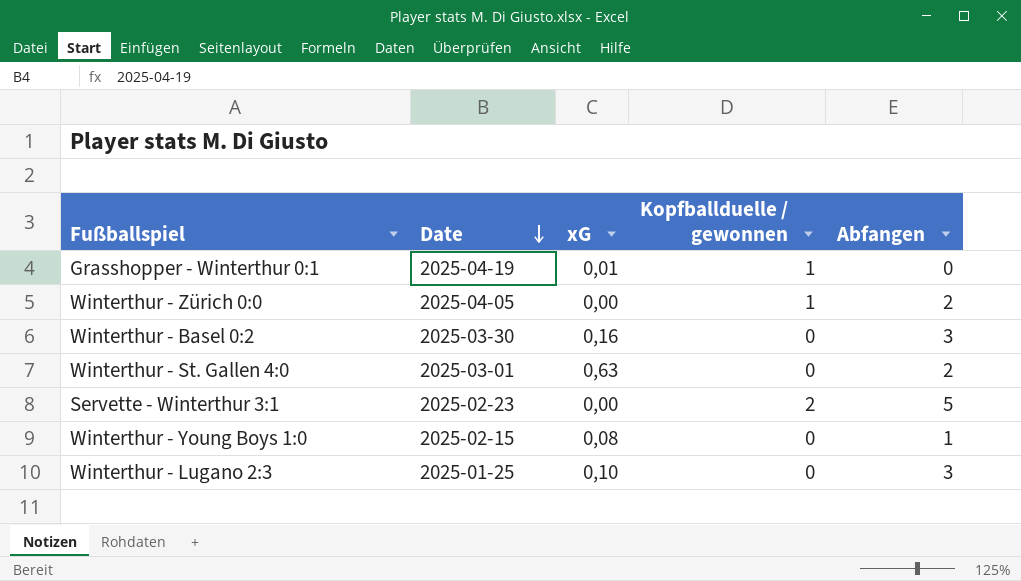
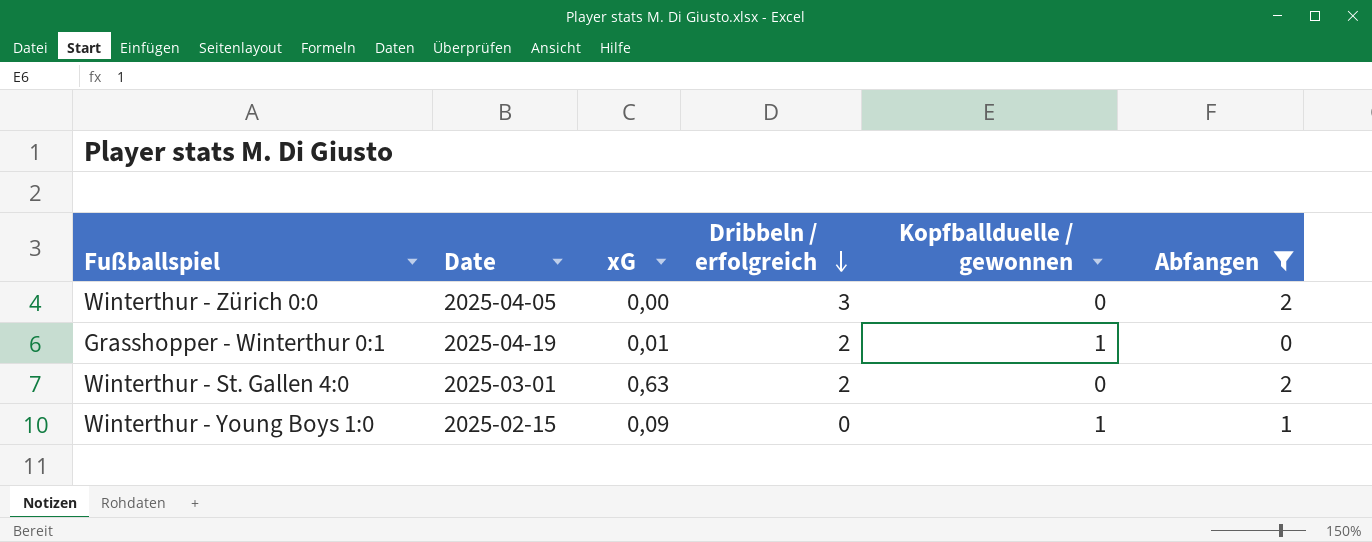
filter: none -> Abfangen <= 2
row order: Date descending -> Dribbeln / erfolgreich descending
column Dribbeln / erfolgreich | position: none -> 4
Winterthur - Zürich 0:0 | Kopfballduelle / gewonnen: 1 -> 0
Winterthur - Young Boys 1:0 | xG: 0,08 -> 0,09
Winterthur - Young Boys 1:0 | Kopfballduelle / gewonnen: 0 -> 1

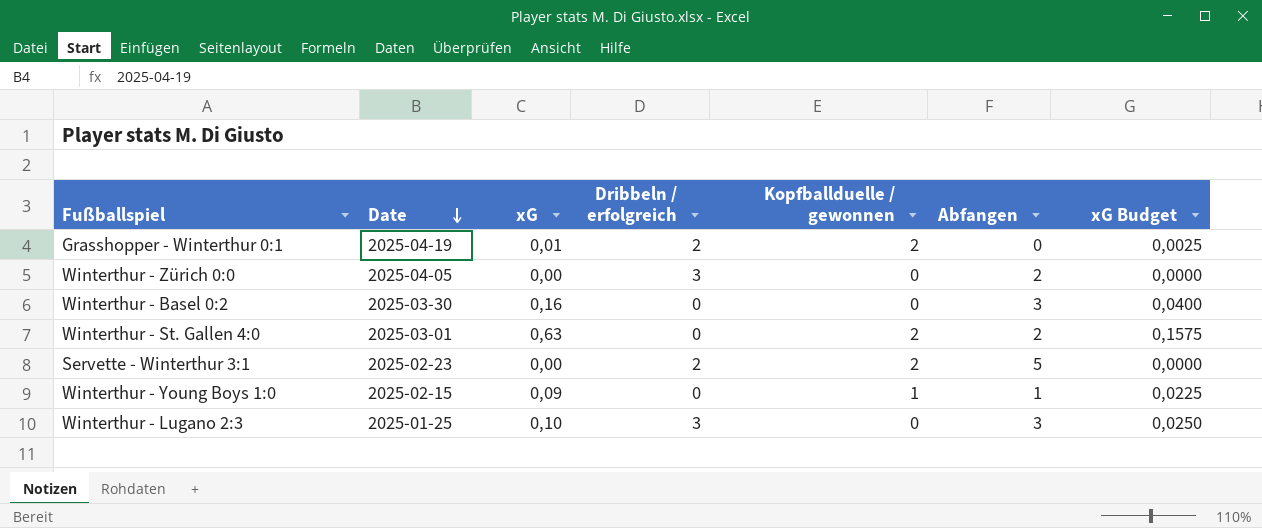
filter: Abfangen <= 2 -> none
row order: Dribbeln / erfolgreich descending -> Date descending
column xG Budget | formula: none -> [xG] * 0,25
Grasshopper - Winterthur 0:1 | Kopfballduelle / gewonnen: 1 -> 2
Winterthur - St. Gallen 4:0 | Dribbeln / erfolgreich: 2 -> 0
Winterthur - St. Gallen 4:0 | Kopfballduelle / gewonnen: 0 -> 2

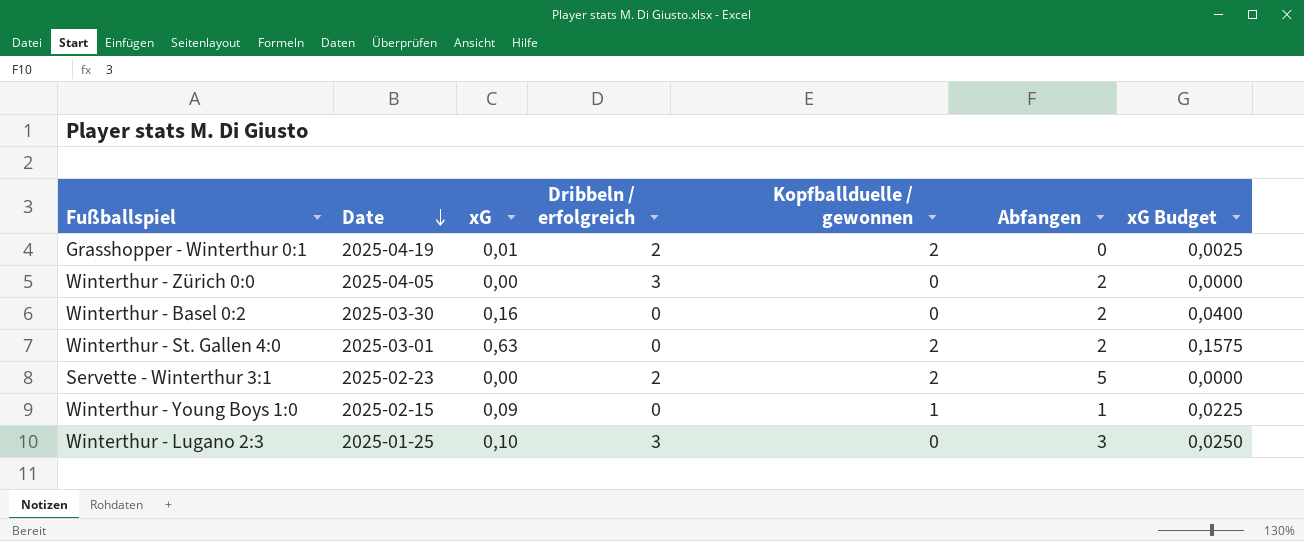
Winterthur - Basel 0:2 | Abfangen: 3 -> 2

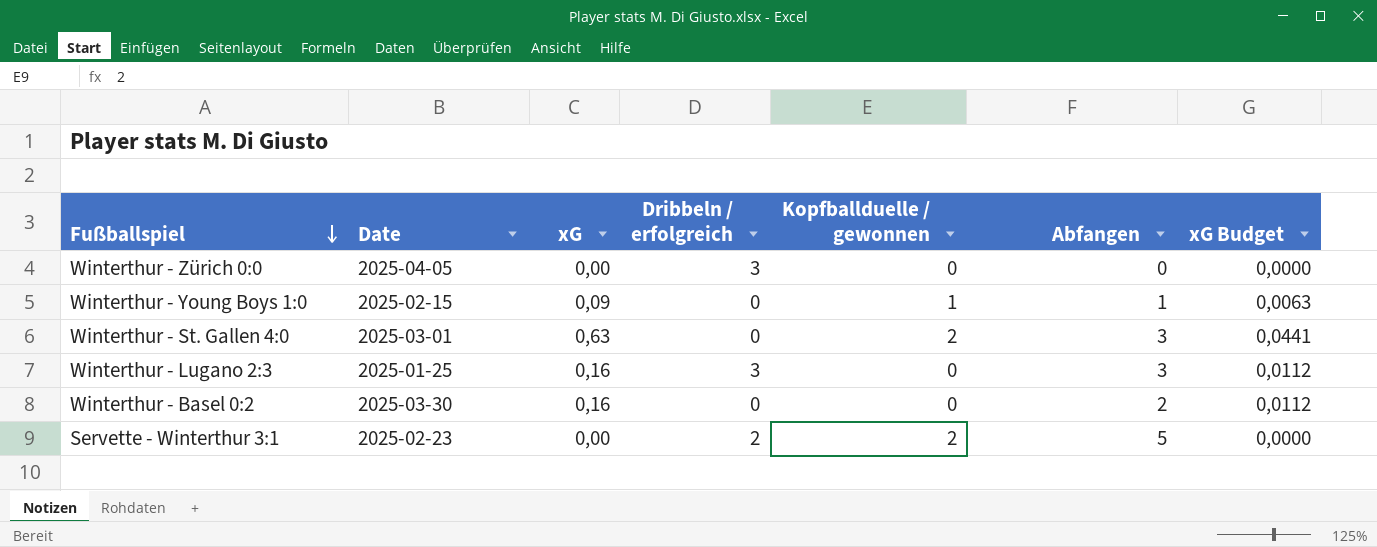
row order: Date descending -> Fußballspiel descending
column xG Budget | formula: [xG] * 0,25 -> [xG] * 0,07
row Grasshopper - Winterthur 0:1: 2025-04-19 | 0,01 | 2 | 2 | 0 | 0,0025 -> none
Winterthur - Zürich 0:0 | Abfangen: 2 -> 0
Winterthur - St. Gallen 4:0 | Abfangen: 2 -> 3
Winterthur - Lugano 2:3 | xG: 0,10 -> 0,16

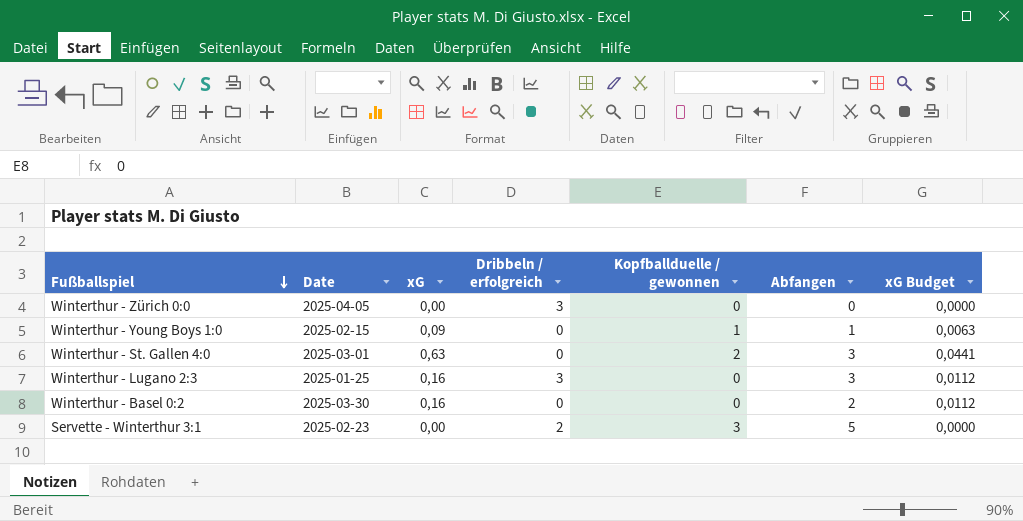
Servette - Winterthur 3:1 | Kopfballduelle / gewonnen: 2 -> 3

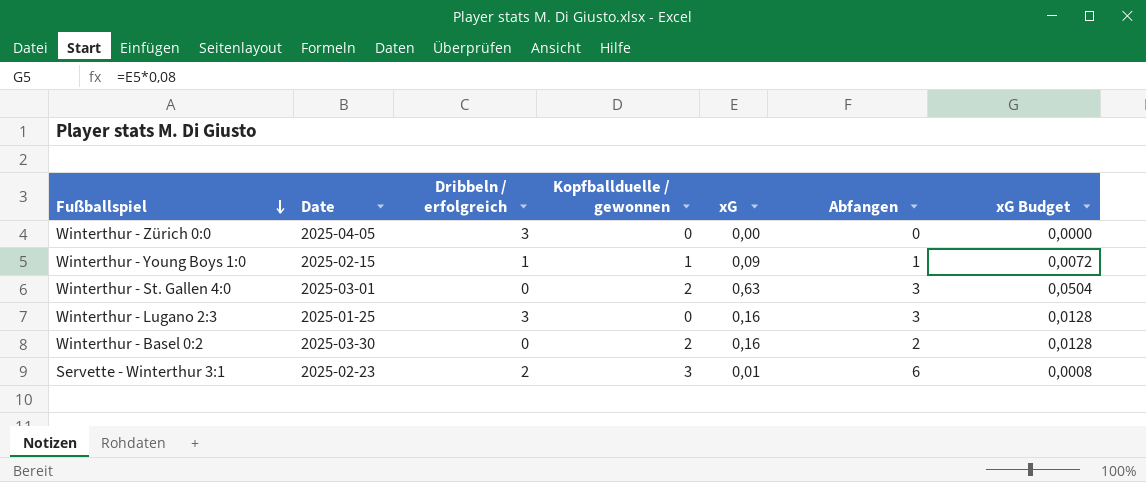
column xG | position: 3 -> 5
column xG Budget | formula: [xG] * 0,07 -> [xG] * 0,08
Winterthur - Young Boys 1:0 | Dribbeln / erfolgreich: 0 -> 1
Winterthur - Basel 0:2 | Kopfballduelle / gewonnen: 0 -> 2
Servette - Winterthur 3:1 | xG: 0,00 -> 0,01
Servette - Winterthur 3:1 | Abfangen: 5 -> 6

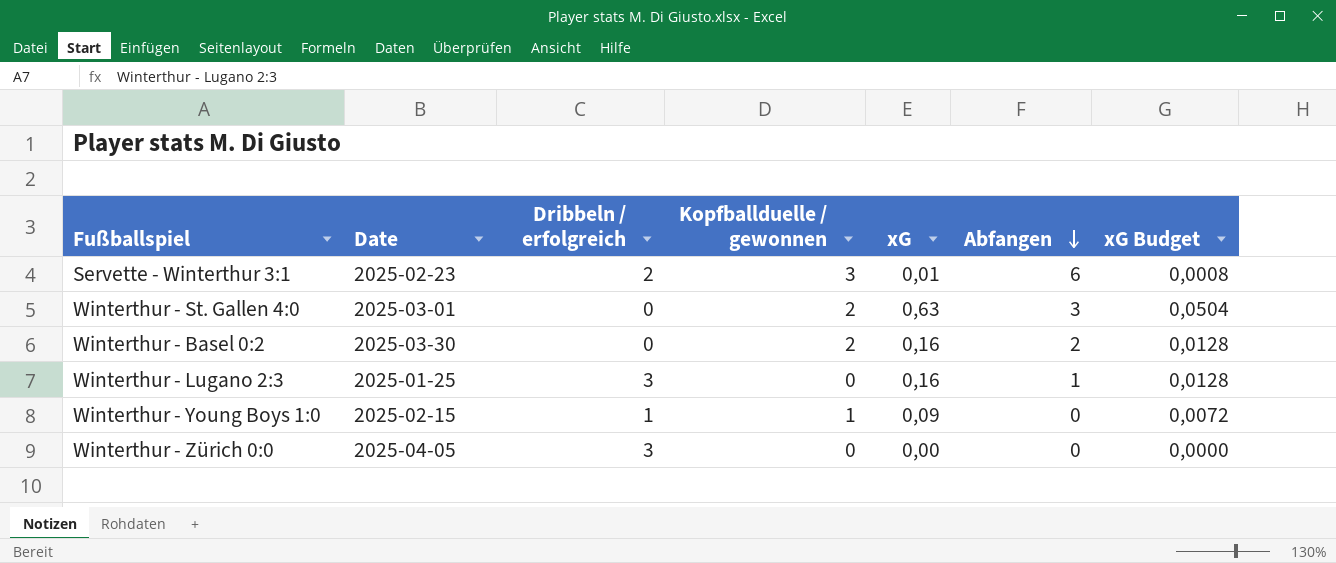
row order: Fußballspiel descending -> Abfangen descending
Winterthur - Lugano 2:3 | Abfangen: 3 -> 1
Winterthur - Young Boys 1:0 | Abfangen: 1 -> 0

